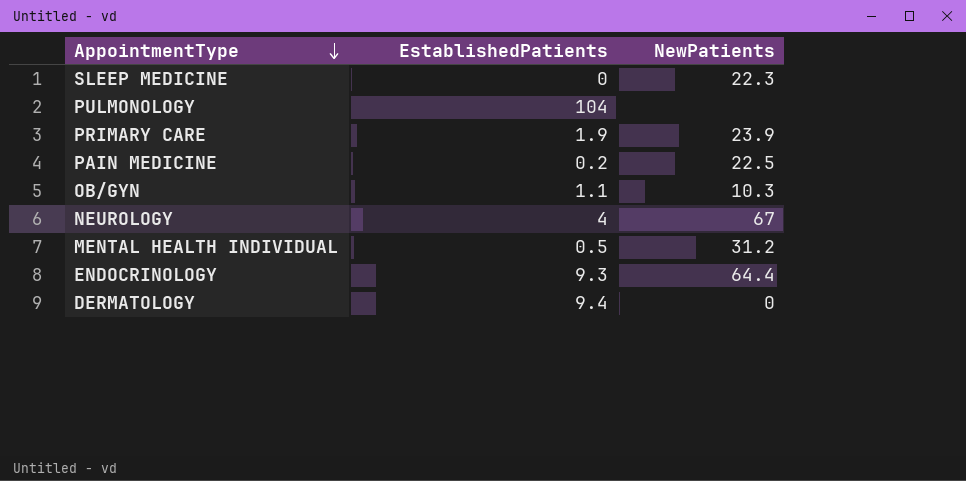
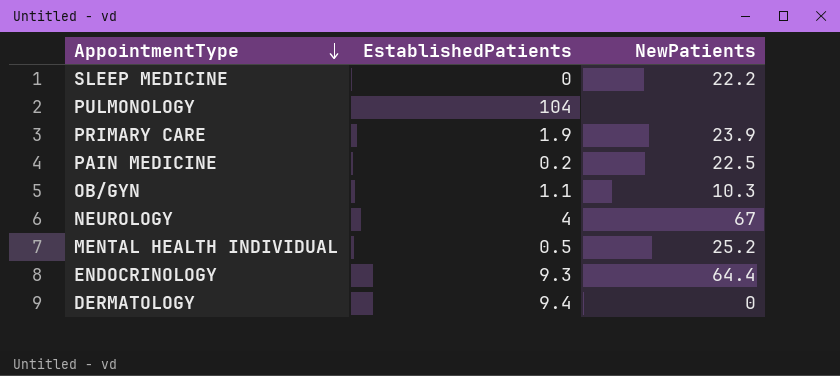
SLEEP MEDICINE | NewPatients: 22.3 -> 22.2
MENTAL HEALTH INDIVIDUAL | NewPatients: 31.2 -> 25.2

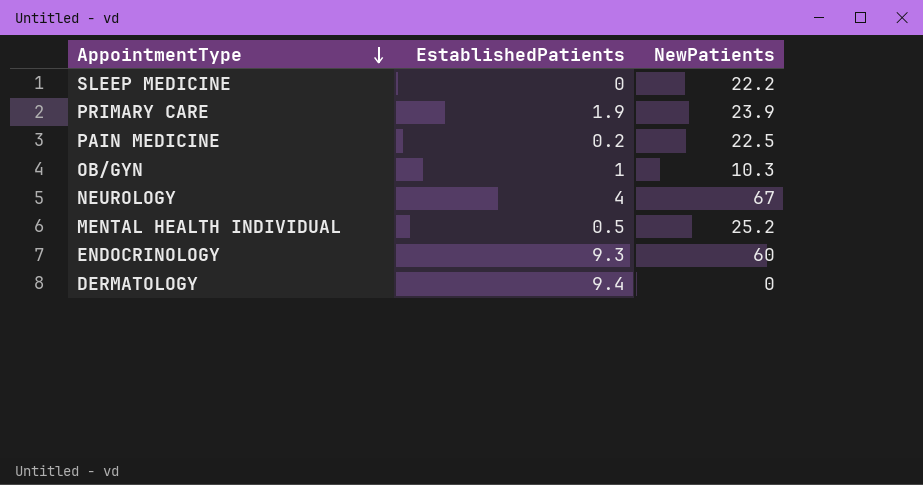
row PULMONOLOGY: 104 | none -> none
OB/GYN | EstablishedPatients: 1.1 -> 1
ENDOCRINOLOGY | NewPatients: 64.4 -> 60

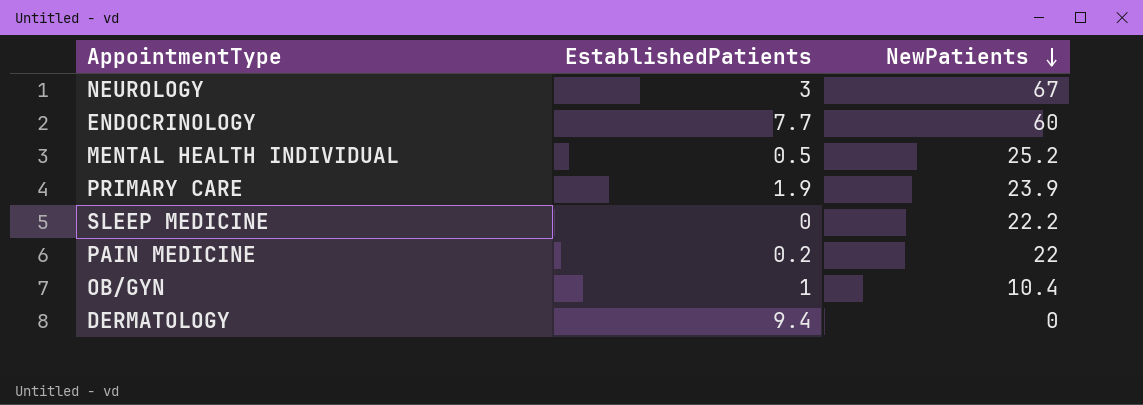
row order: AppointmentType descending -> NewPatients descending
NEUROLOGY | EstablishedPatients: 4 -> 3
ENDOCRINOLOGY | EstablishedPatients: 9.3 -> 7.7
PAIN MEDICINE | NewPatients: 22.5 -> 22
OB/GYN | NewPatients: 10.3 -> 10.4

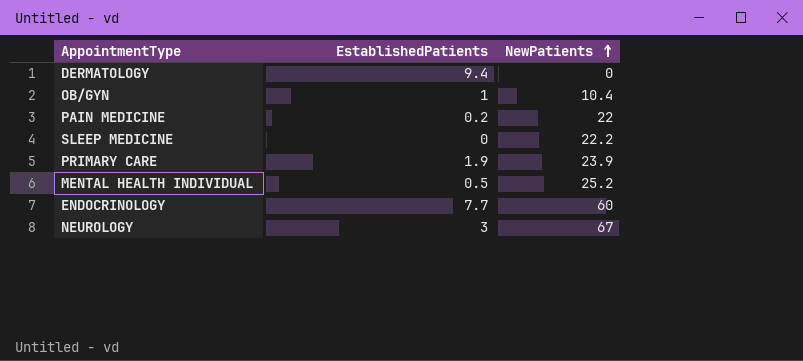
row order: NewPatients descending -> NewPatients ascending

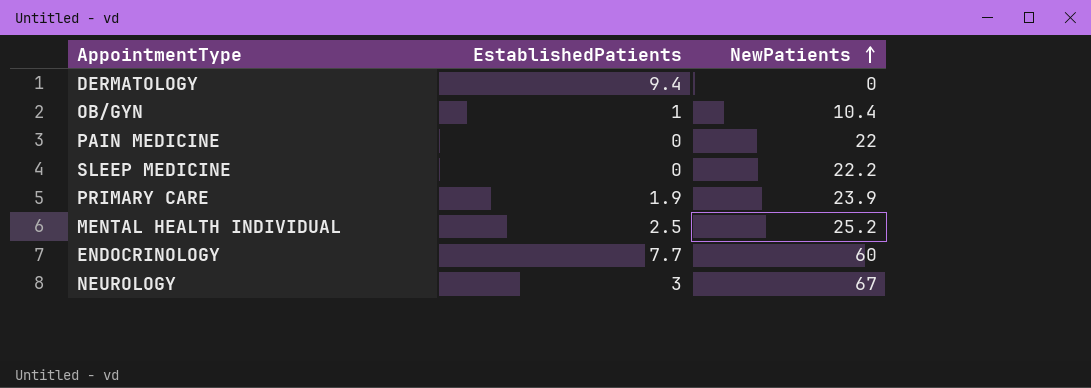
PAIN MEDICINE | EstablishedPatients: 0.2 -> 0
MENTAL HEALTH INDIVIDUAL | EstablishedPatients: 0.5 -> 2.5

